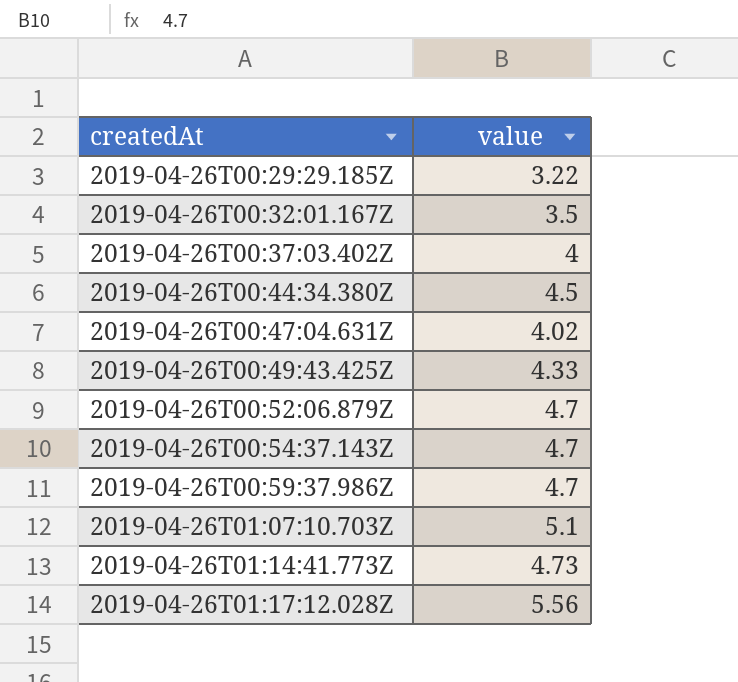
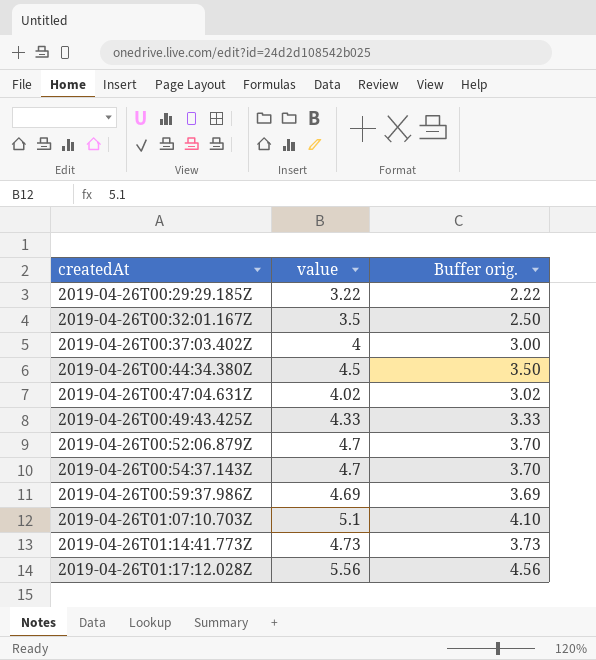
column Buffer orig. | formula: none -> [value] - 1
2019-04-26T00:59:37.986Z | value: 4.7 -> 4.69

